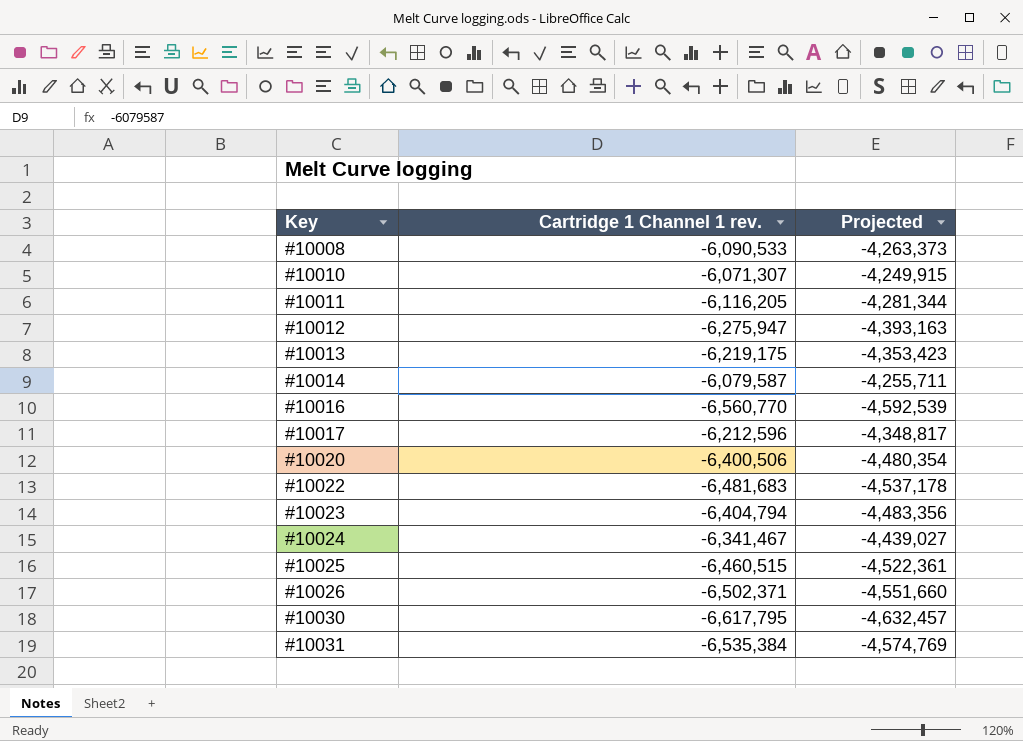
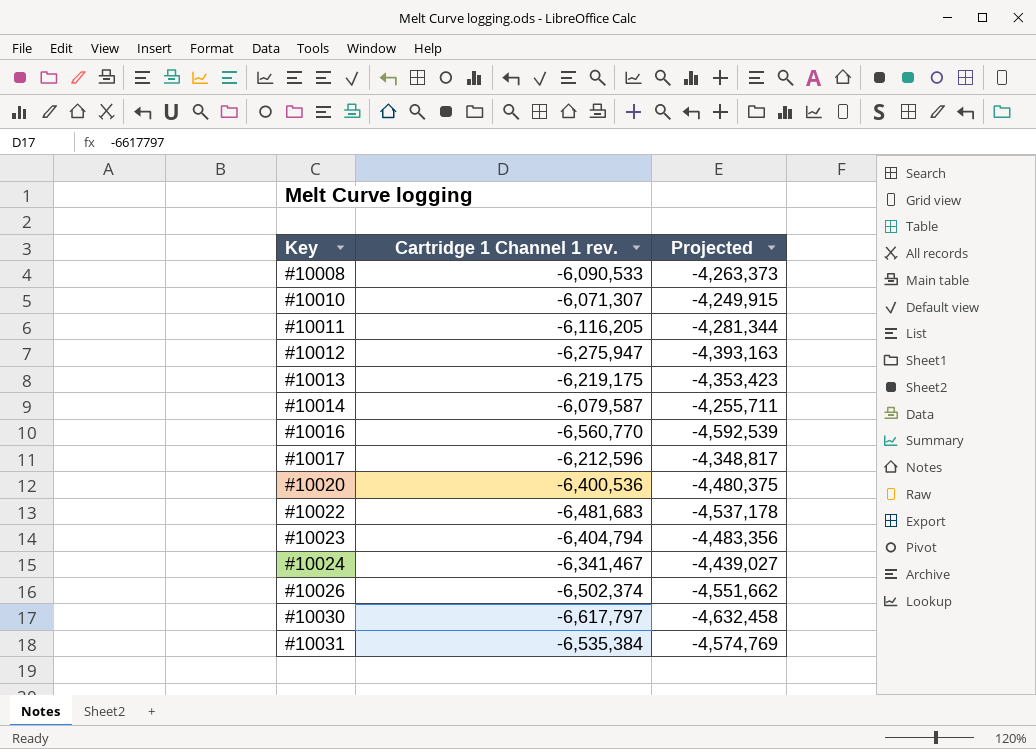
row #10025: -6,460,515 | -4,522,361 -> none
#10020 | Cartridge 1 Channel 1 rev.: -6,400,506 -> -6,400,536
#10020 | Projected: -4,480,354 -> -4,480,375
#10026 | Cartridge 1 Channel 1 rev.: -6,502,371 -> -6,502,374
#10026 | Projected: -4,551,660 -> -4,551,662
#10030 | Cartridge 1 Channel 1 rev.: -6,617,795 -> -6,617,797
#10030 | Projected: -4,632,457 -> -4,632,458

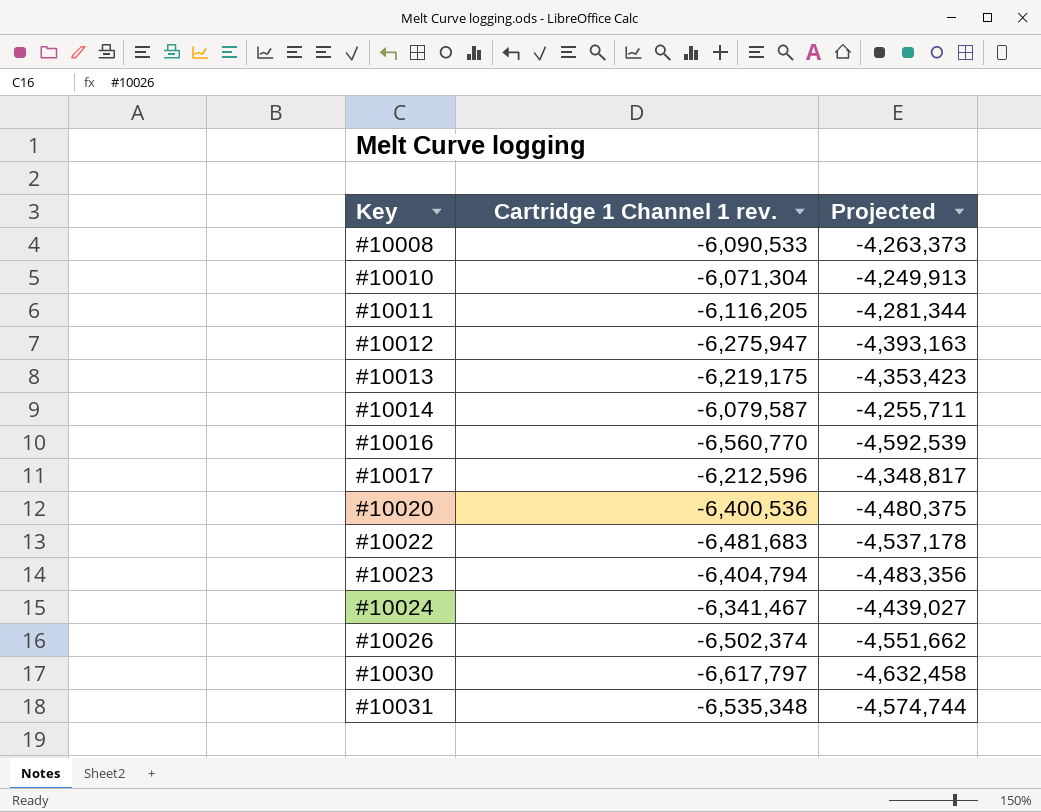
#10010 | Cartridge 1 Channel 1 rev.: -6,071,307 -> -6,071,304
#10010 | Projected: -4,249,915 -> -4,249,913
#10031 | Cartridge 1 Channel 1 rev.: -6,535,384 -> -6,535,348
#10031 | Projected: -4,574,769 -> -4,574,744

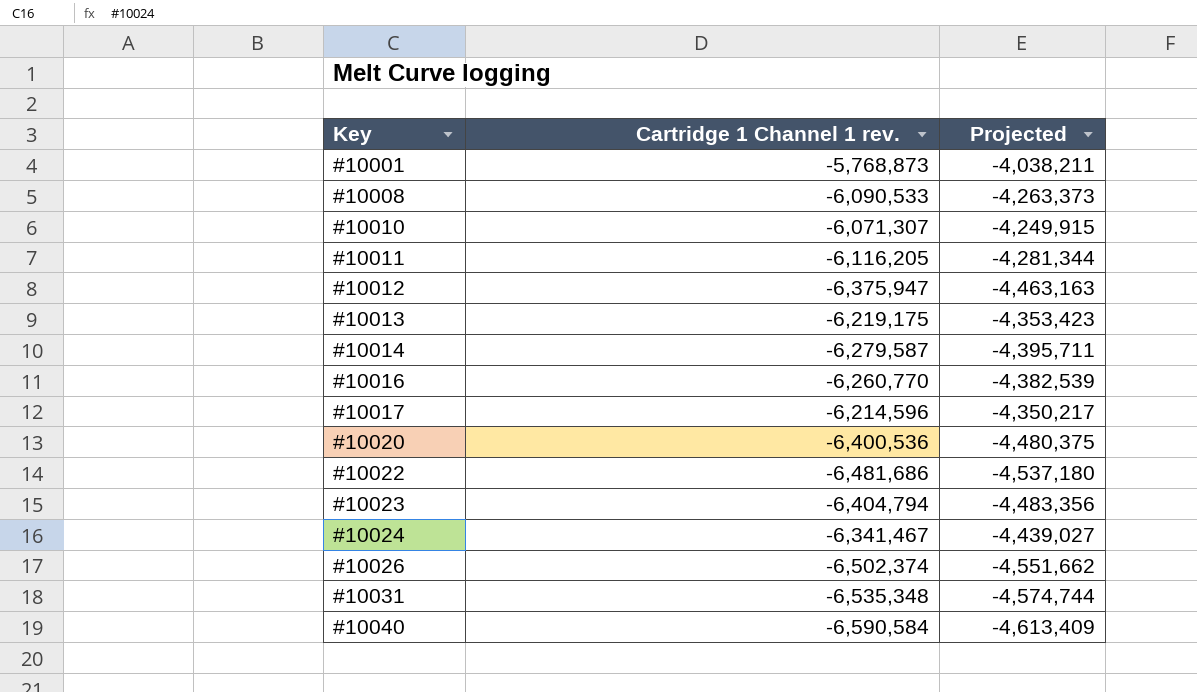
row #10030: -6,617,797 | -4,632,458 -> none
row #10001: none -> -5,768,873 | -4,038,211
#10010 | Cartridge 1 Channel 1 rev.: -6,071,304 -> -6,071,307
#10010 | Projected: -4,249,913 -> -4,249,915
#10012 | Cartridge 1 Channel 1 rev.: -6,275,947 -> -6,375,947
#10012 | Projected: -4,393,163 -> -4,463,163
#10014 | Cartridge 1 Channel 1 rev.: -6,079,587 -> -6,279,587
#10014 | Projected: -4,255,711 -> -4,395,711
#10016 | Cartridge 1 Channel 1 rev.: -6,560,770 -> -6,260,770
#10016 | Projected: -4,592,539 -> -4,382,539
#10017 | Cartridge 1 Channel 1 rev.: -6,212,596 -> -6,214,596
#10017 | Projected: -4,348,817 -> -4,350,217
#10022 | Cartridge 1 Channel 1 rev.: -6,481,683 -> -6,481,686
#10022 | Projected: -4,537,178 -> -4,537,180
row #10040: none -> -6,590,584 | -4,613,409

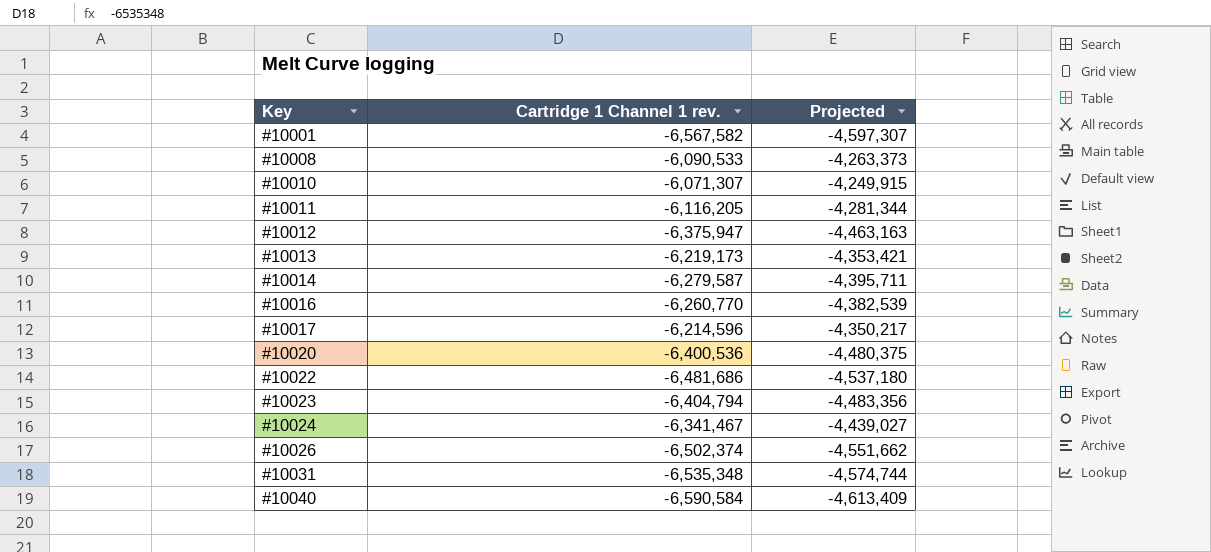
#10001 | Cartridge 1 Channel 1 rev.: -5,768,873 -> -6,567,582
#10001 | Projected: -4,038,211 -> -4,597,307
#10013 | Cartridge 1 Channel 1 rev.: -6,219,175 -> -6,219,173
#10013 | Projected: -4,353,423 -> -4,353,421

